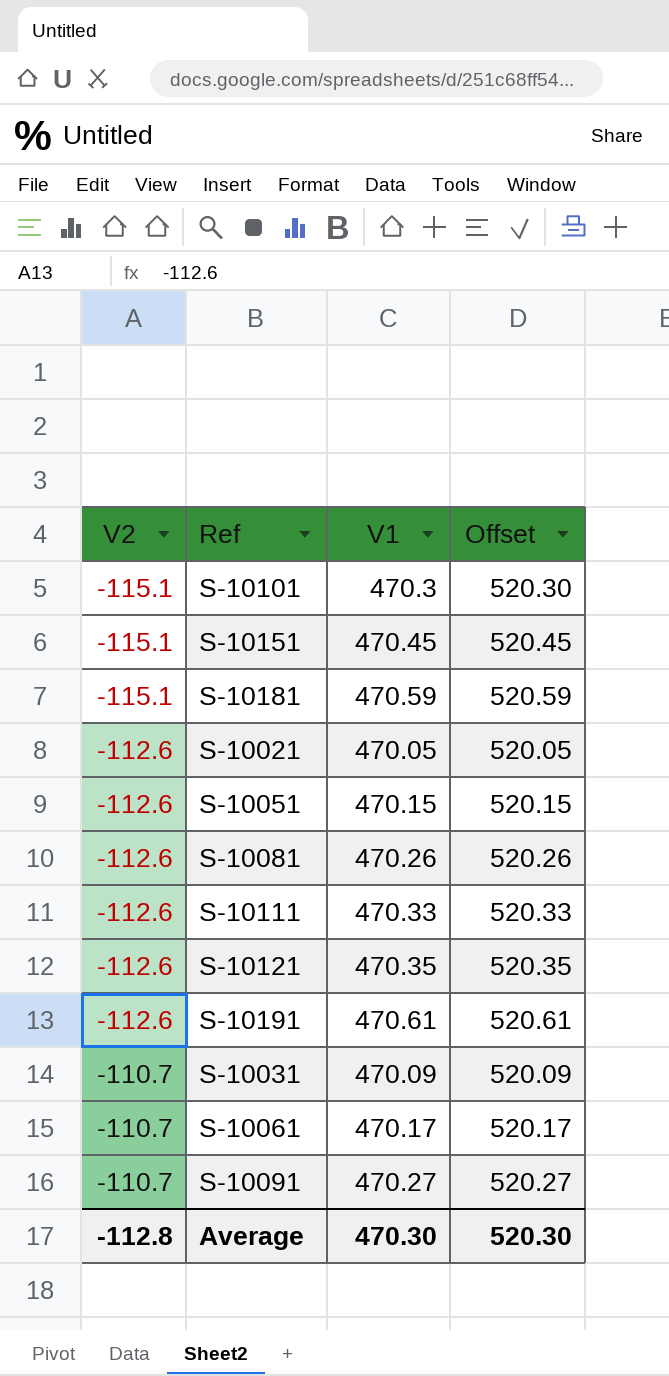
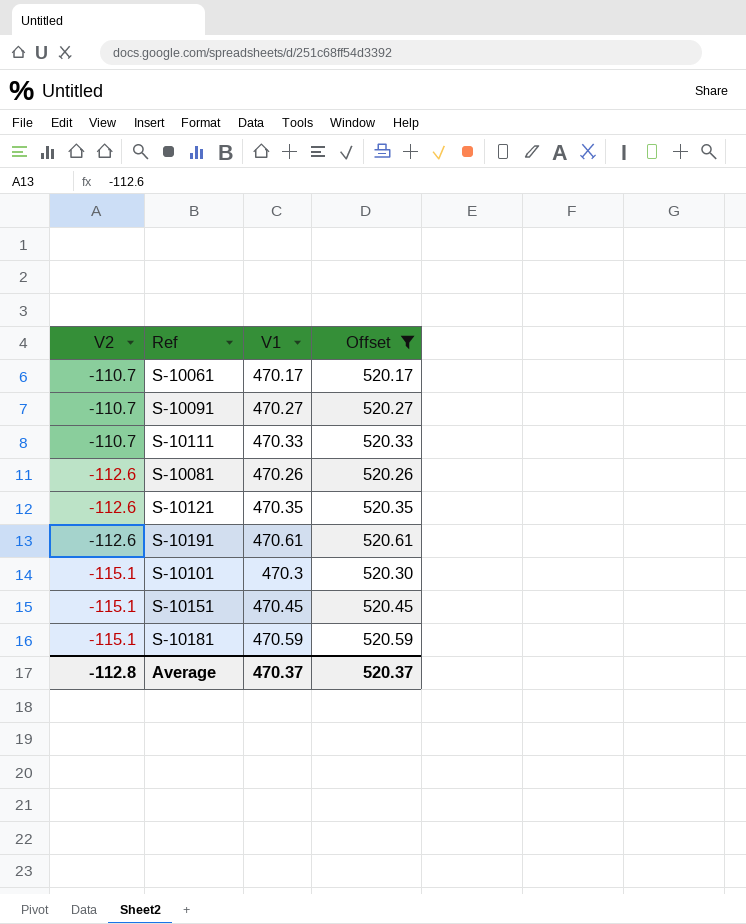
filter: none -> Offset >= 520.17
row order: V2 ascending -> V2 descending
S-10111 | V2: -112.6 -> -110.7
Average | V1: 470.30 -> 470.37
Average | Offset: 520.30 -> 520.37

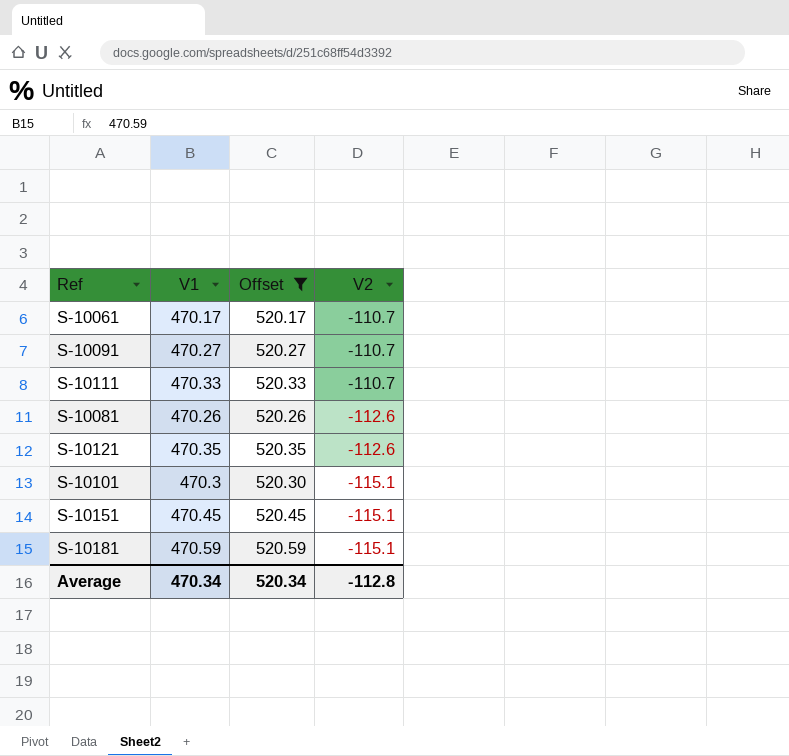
column V2 | position: 1 -> 4
row S-10191: -112.6 | 470.61 | 520.61 -> none
Average | V1: 470.37 -> 470.34
Average | Offset: 520.37 -> 520.34

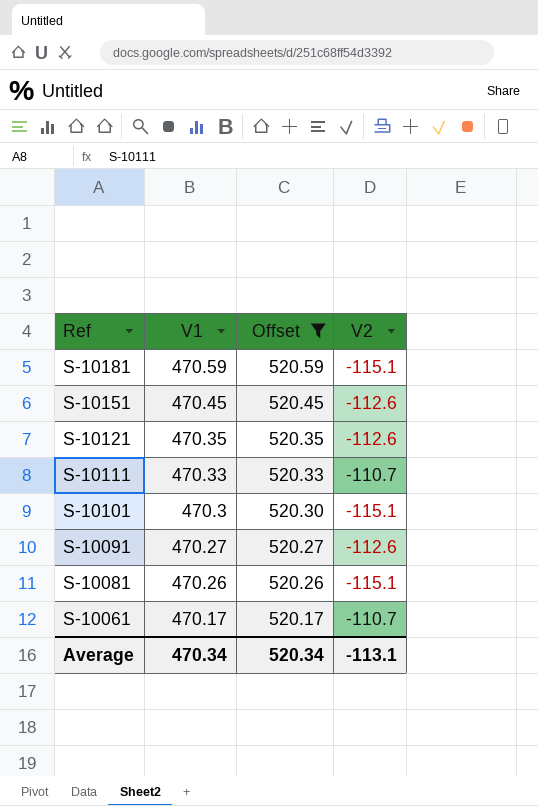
row order: V2 descending -> Ref descending
S-10151 | V2: -115.1 -> -112.6
S-10091 | V2: -110.7 -> -112.6
S-10081 | V2: -112.6 -> -115.1
Average | V2: -112.8 -> -113.1

